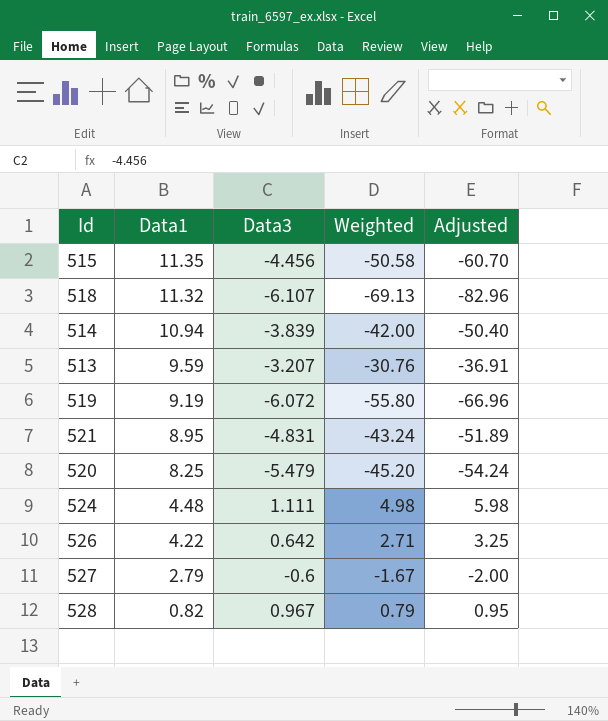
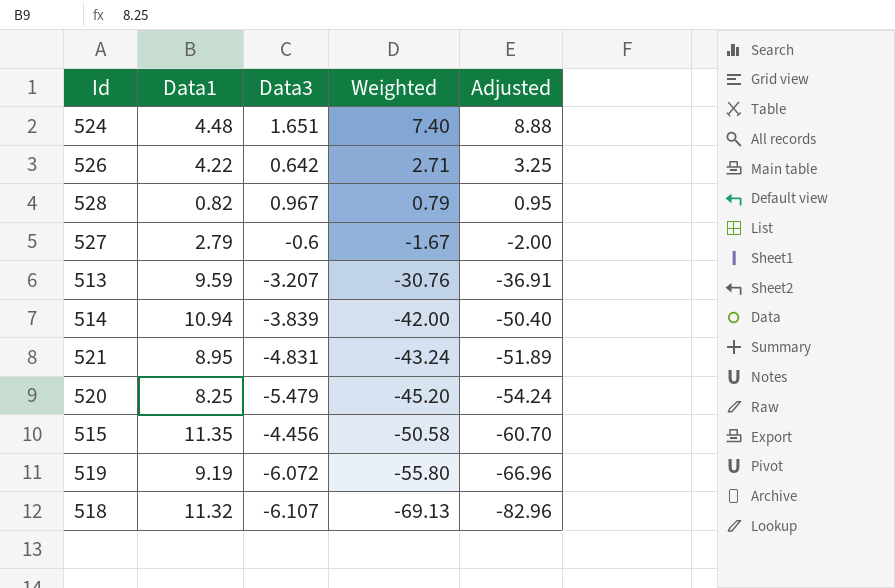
row order: Data1 descending -> Weighted descending
524 | Data3: 1.111 -> 1.651
524 | Weighted: 4.98 -> 7.40
524 | Adjusted: 5.98 -> 8.88

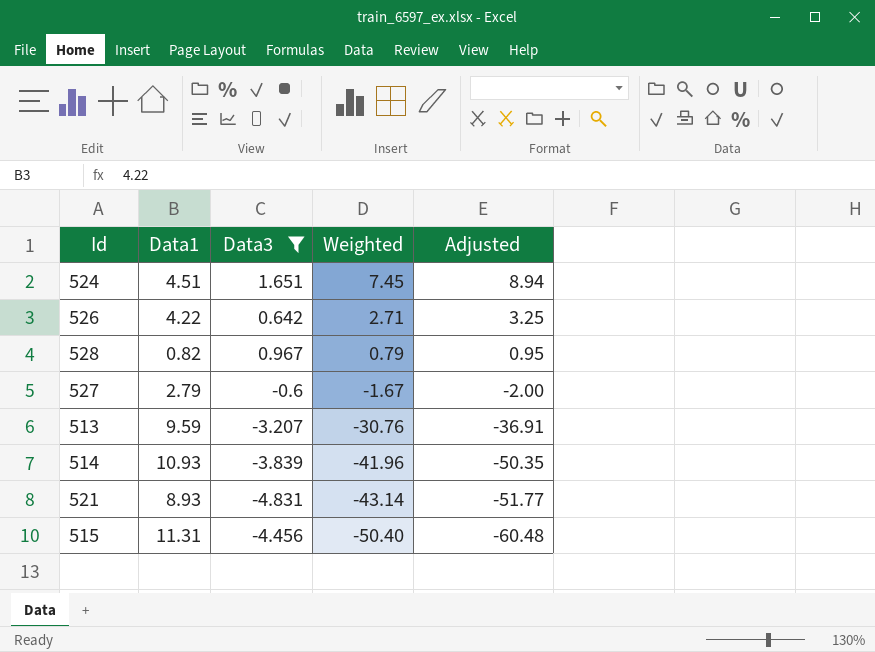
filter: none -> Data3 >= -4.831
524 | Data1: 4.48 -> 4.51
524 | Weighted: 7.40 -> 7.45
524 | Adjusted: 8.88 -> 8.94
514 | Data1: 10.94 -> 10.93
514 | Weighted: -42.00 -> -41.96
514 | Adjusted: -50.40 -> -50.35
521 | Data1: 8.95 -> 8.93
521 | Weighted: -43.24 -> -43.14
521 | Adjusted: -51.89 -> -51.77
515 | Data1: 11.35 -> 11.31
515 | Weighted: -50.58 -> -50.40
515 | Adjusted: -60.70 -> -60.48

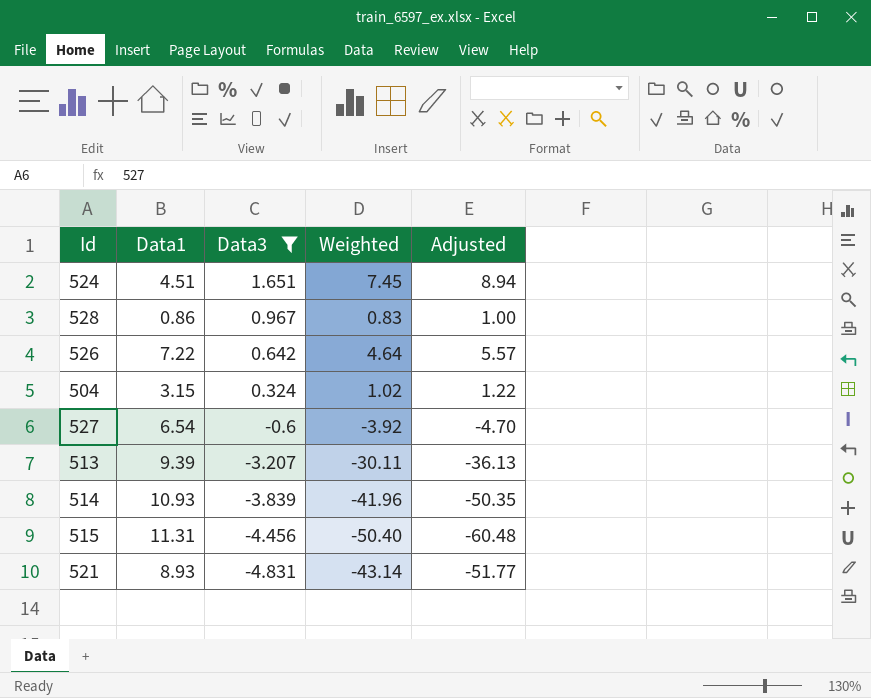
row order: Weighted descending -> Data3 descending
528 | Data1: 0.82 -> 0.86
528 | Weighted: 0.79 -> 0.83
528 | Adjusted: 0.95 -> 1.00
526 | Data1: 4.22 -> 7.22
526 | Weighted: 2.71 -> 4.64
526 | Adjusted: 3.25 -> 5.57
row 504: none -> 3.15 | 0.324 | 1.02 | 1.22
527 | Data1: 2.79 -> 6.54
527 | Weighted: -1.67 -> -3.92
527 | Adjusted: -2.00 -> -4.70
513 | Data1: 9.59 -> 9.39
513 | Weighted: -30.76 -> -30.11
513 | Adjusted: -36.91 -> -36.13

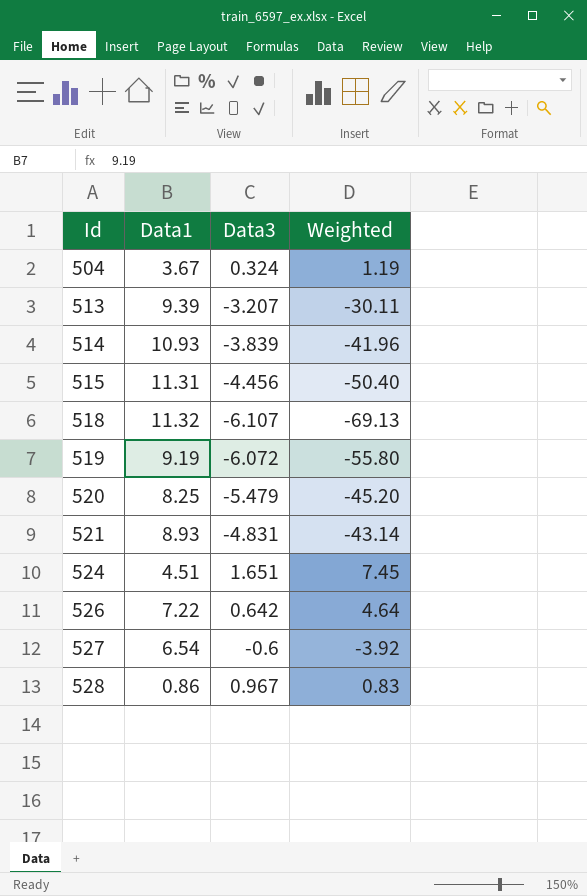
filter: Data3 >= -4.831 -> none
row order: Data3 descending -> Id ascending
column Adjusted | formula: [Weighted] * 1.2 -> none
504 | Data1: 3.15 -> 3.67
504 | Weighted: 1.02 -> 1.19

